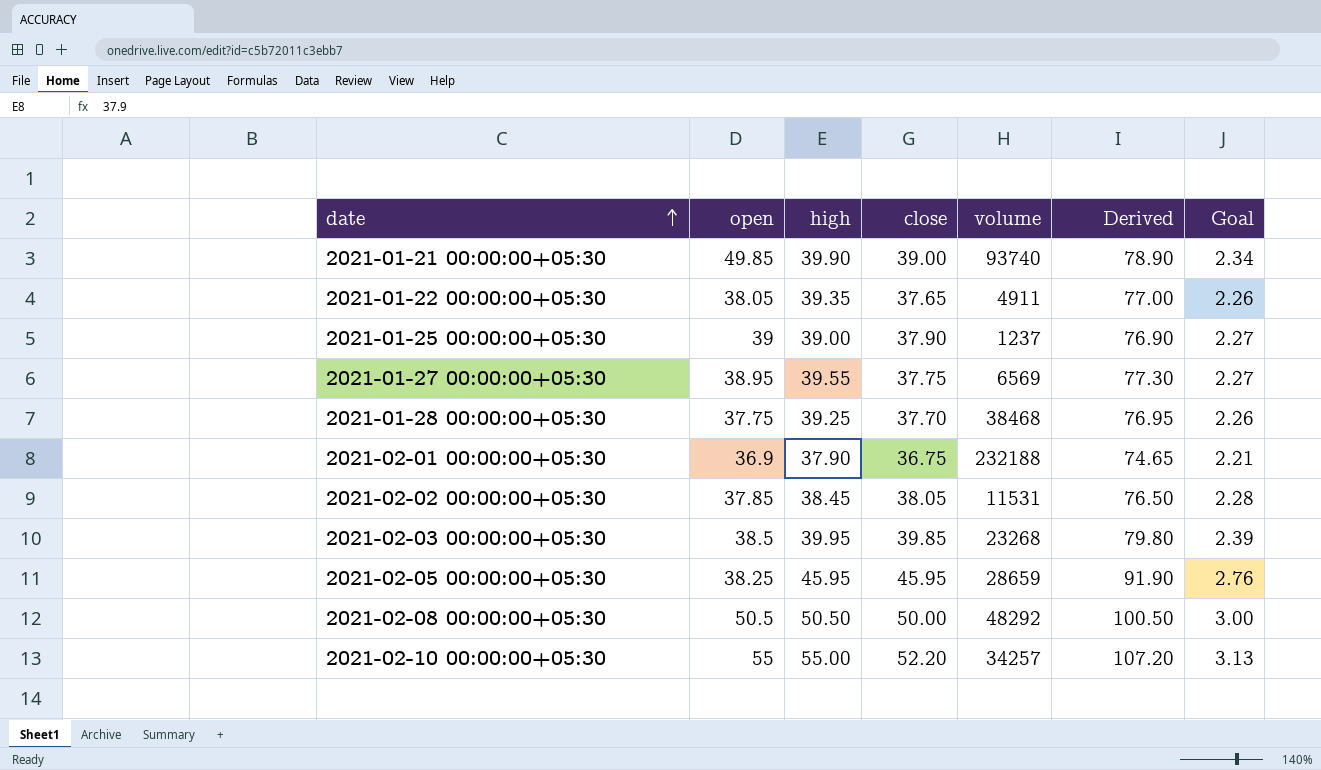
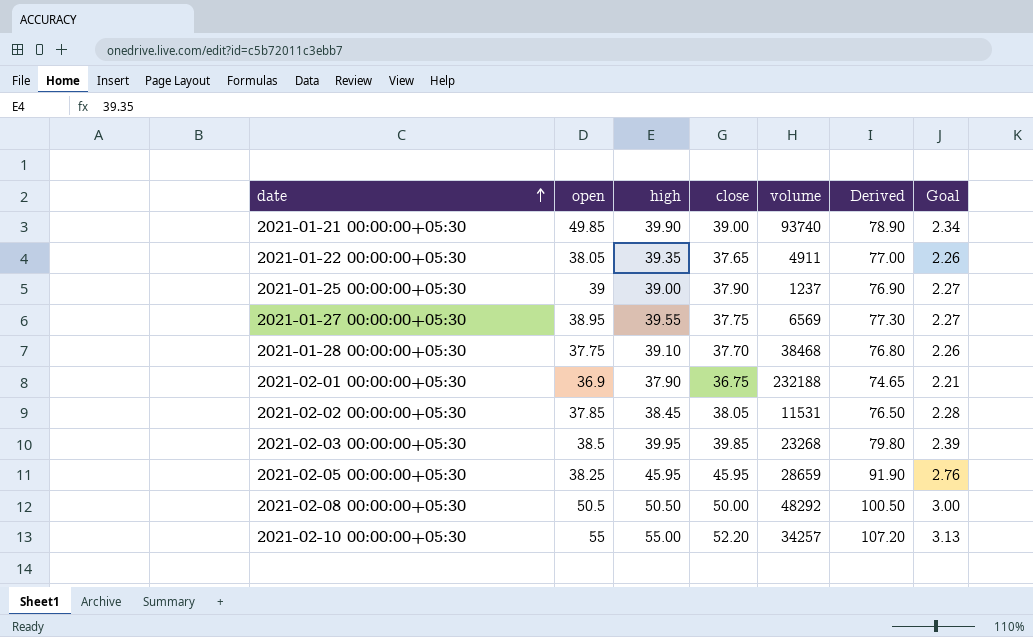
2021-01-28 00:00:00+05:30 | high: 39.25 -> 39.10
2021-01-28 00:00:00+05:30 | Derived: 76.95 -> 76.80

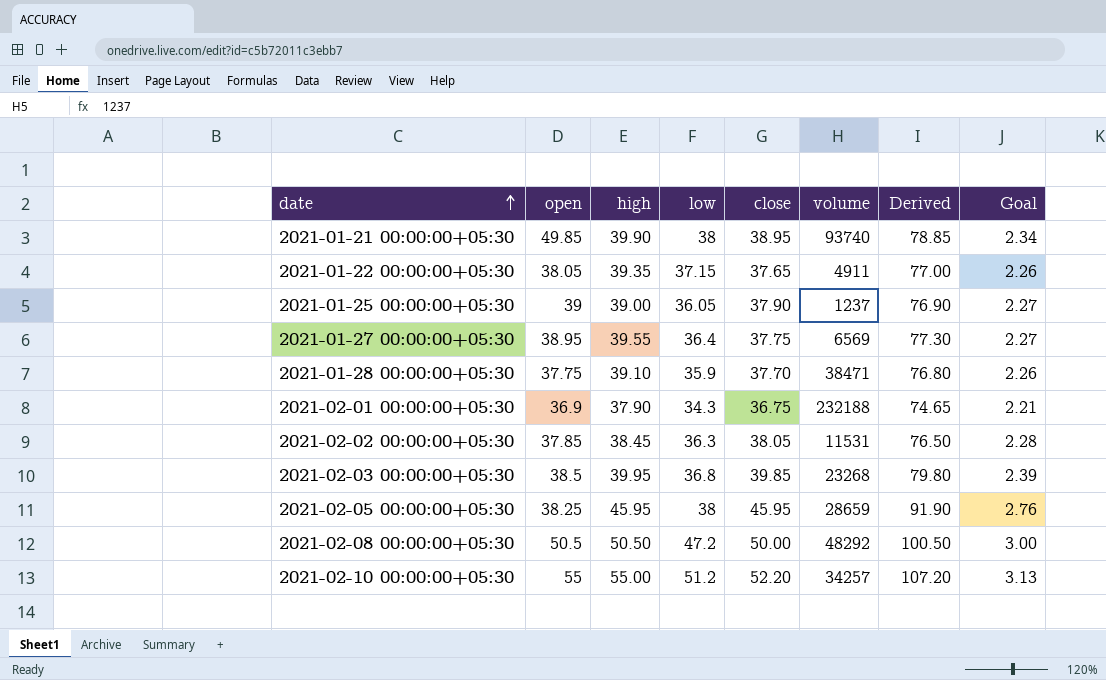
column low | position: none -> 4
2021-01-21 00:00:00+05:30 | close: 39.00 -> 38.95
2021-01-21 00:00:00+05:30 | Derived: 78.90 -> 78.85
2021-01-28 00:00:00+05:30 | volume: 38468 -> 38471

